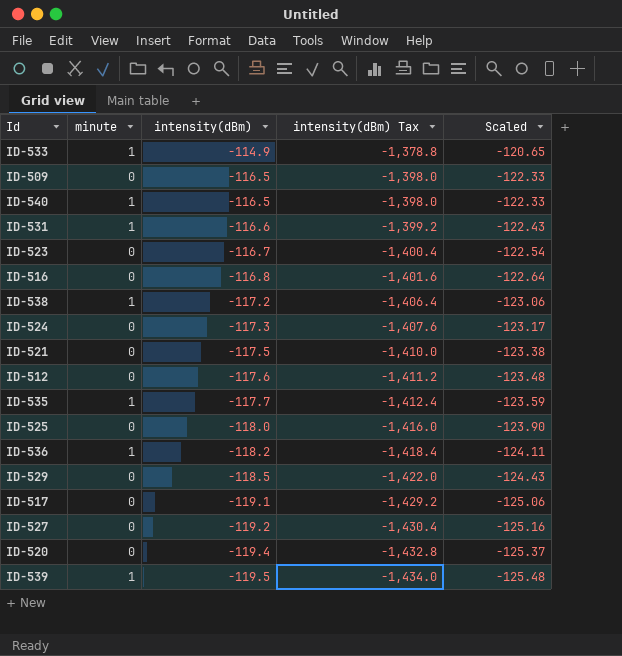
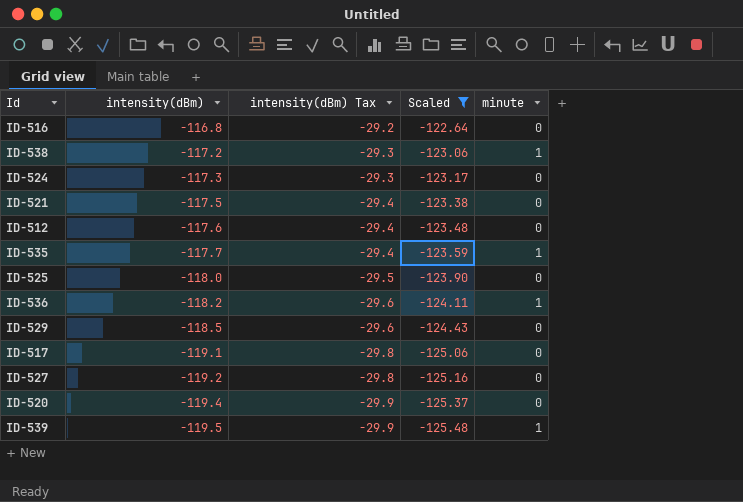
filter: none -> Scaled <= -122.64
column intensity(dBm) Tax | formula: [intensity(dBm)] * 12 -> [intensity(dBm)] * 0.25
column minute | position: 2 -> 5

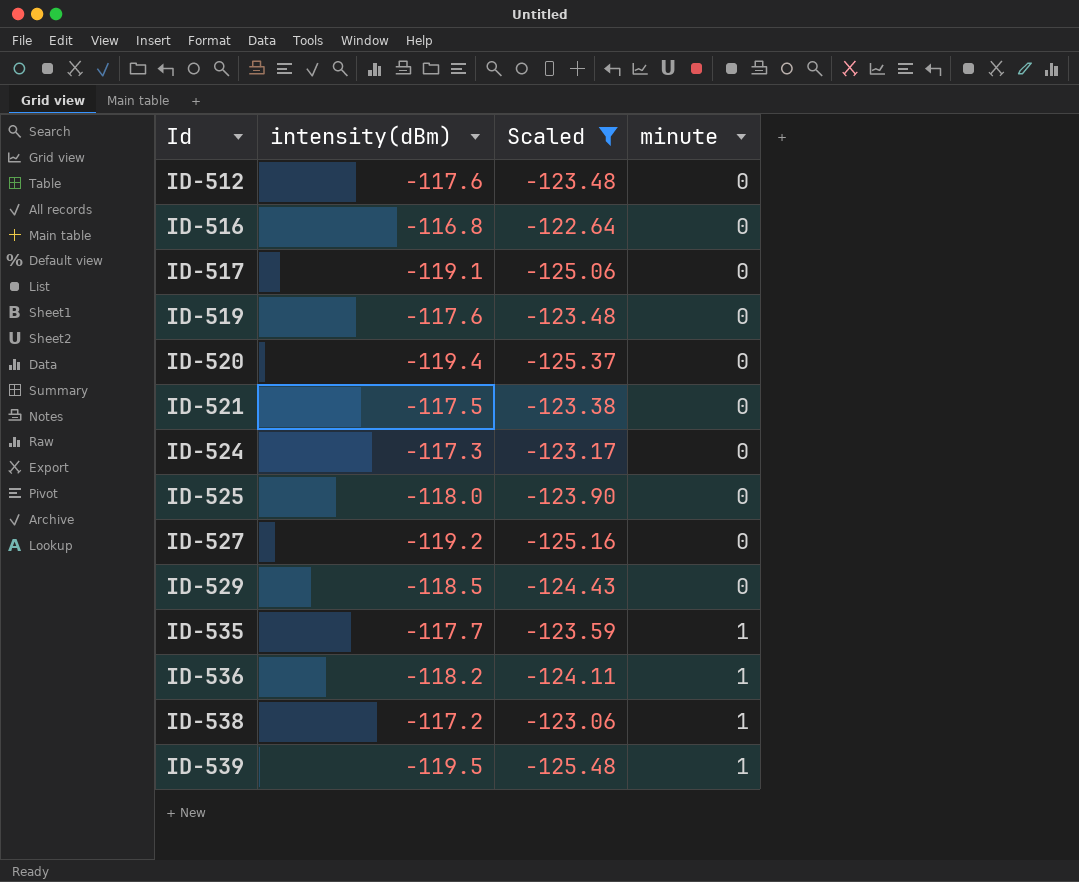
row order: intensity(dBm) descending -> Id ascending
column intensity(dBm) Tax | formula: [intensity(dBm)] * 0.25 -> none
row ID-519: none -> -117.6 | -123.48 | 0

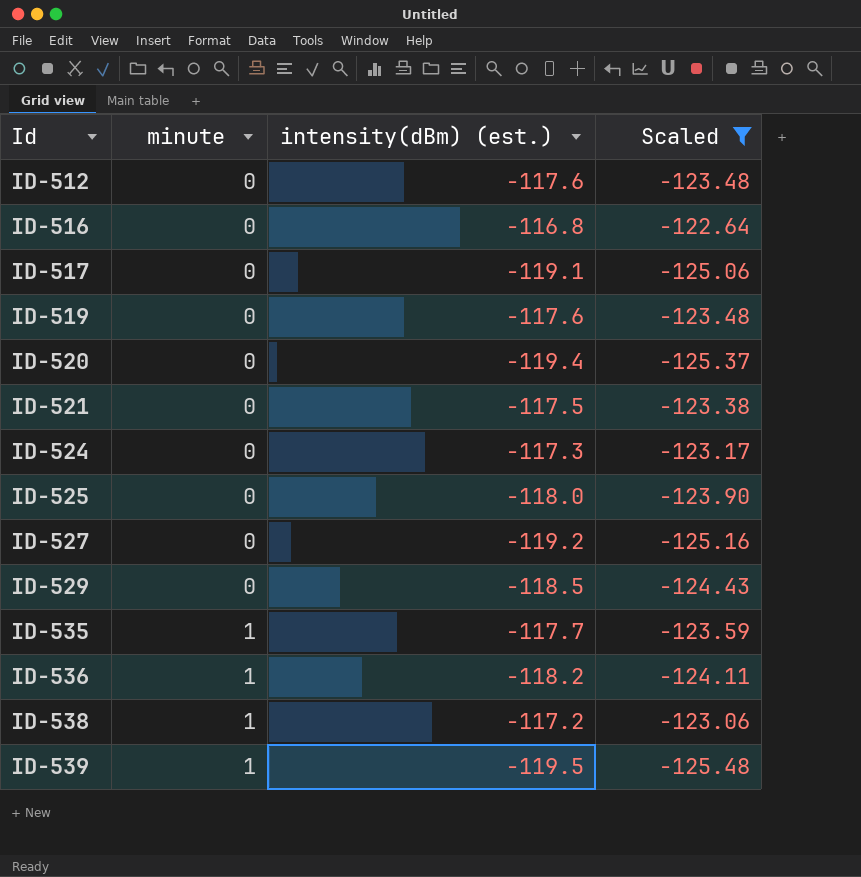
column minute | position: 4 -> 2
column name: intensity(dBm) -> intensity(dBm) (est.)

